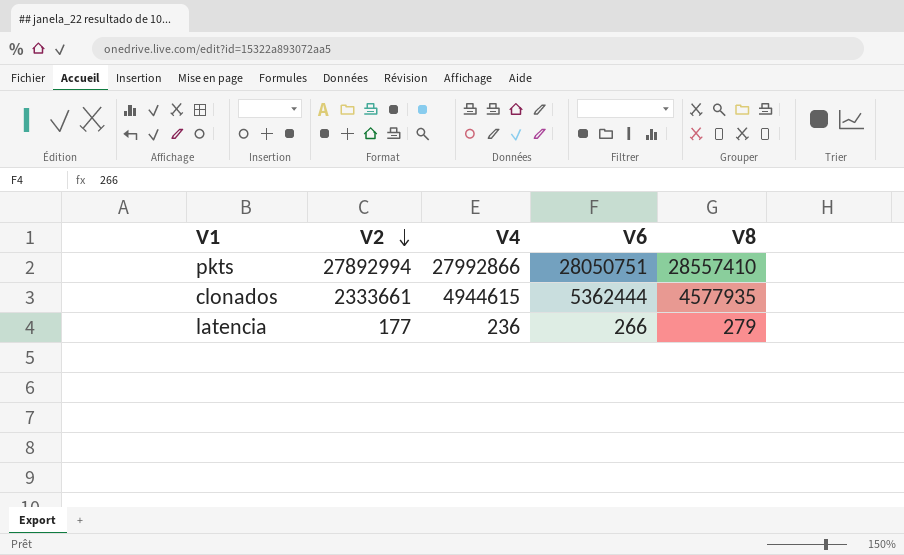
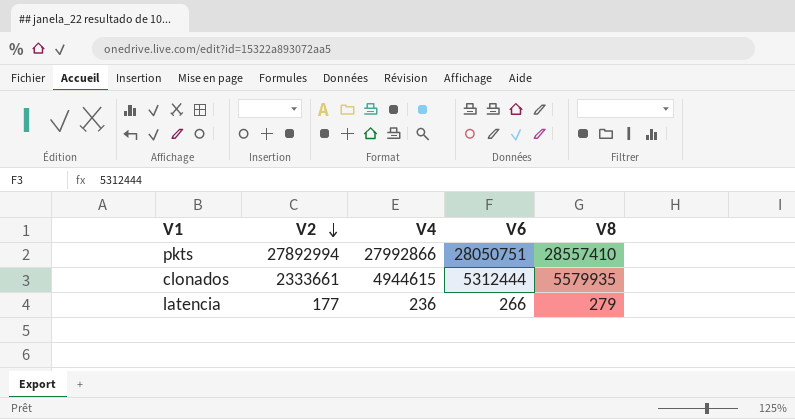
clonados | V6: 5362444 -> 5312444
clonados | V8: 4577935 -> 5579935

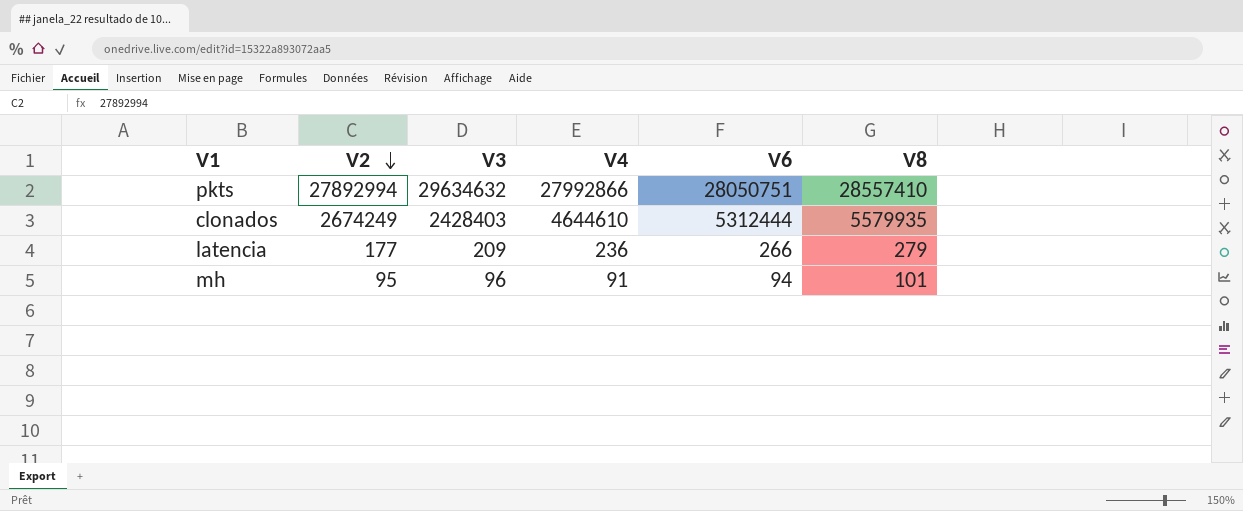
column V3 | position: none -> 3
clonados | V2: 2333661 -> 2674249
clonados | V4: 4944615 -> 4644610
row mh: none -> 95 | 96 | 91 | 94 | 101

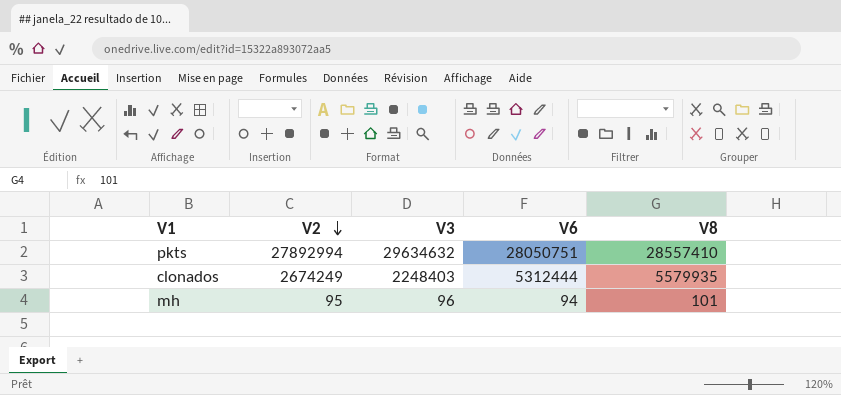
column V4 | position: 4 -> none
row latencia: 177 | 209 | 236 | 266 | 279 -> none
clonados | V3: 2428403 -> 2248403

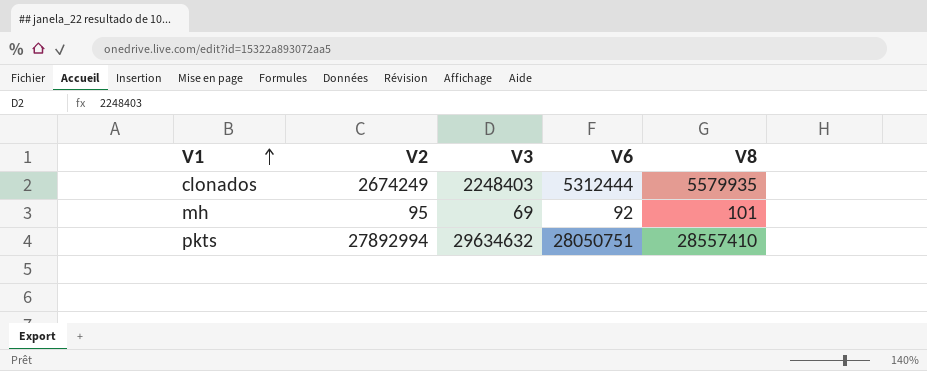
row order: V2 descending -> V1 ascending
mh | V3: 96 -> 69
mh | V6: 94 -> 92

